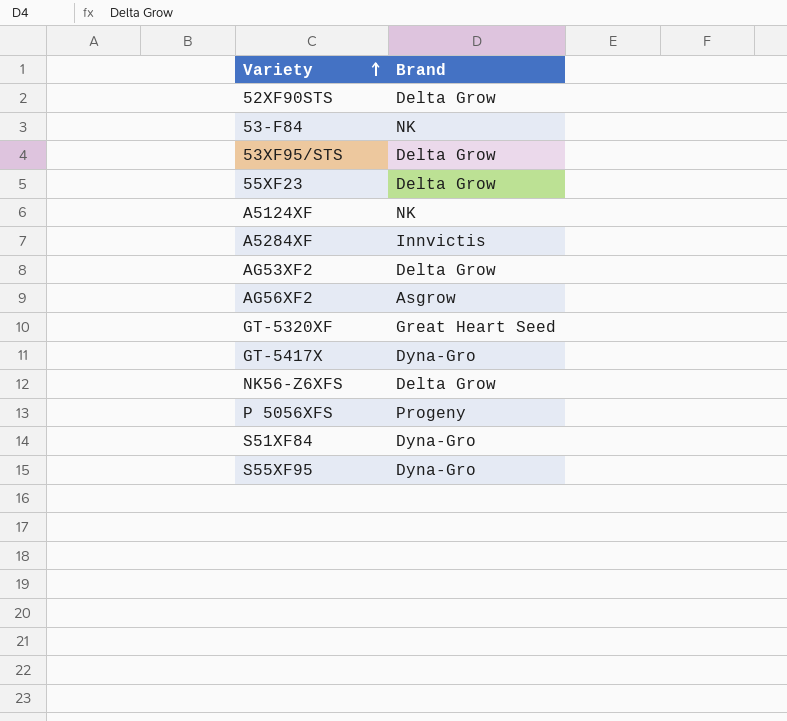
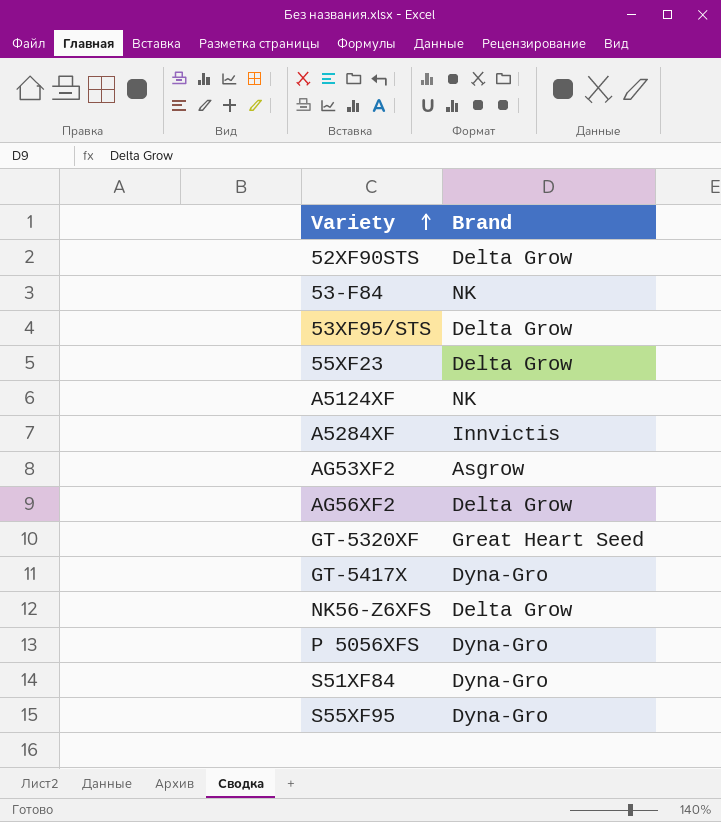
AG53XF2 | Brand: Delta Grow -> Asgrow
AG56XF2 | Brand: Asgrow -> Delta Grow
P 5056XFS | Brand: Progeny -> Dyna-Gro

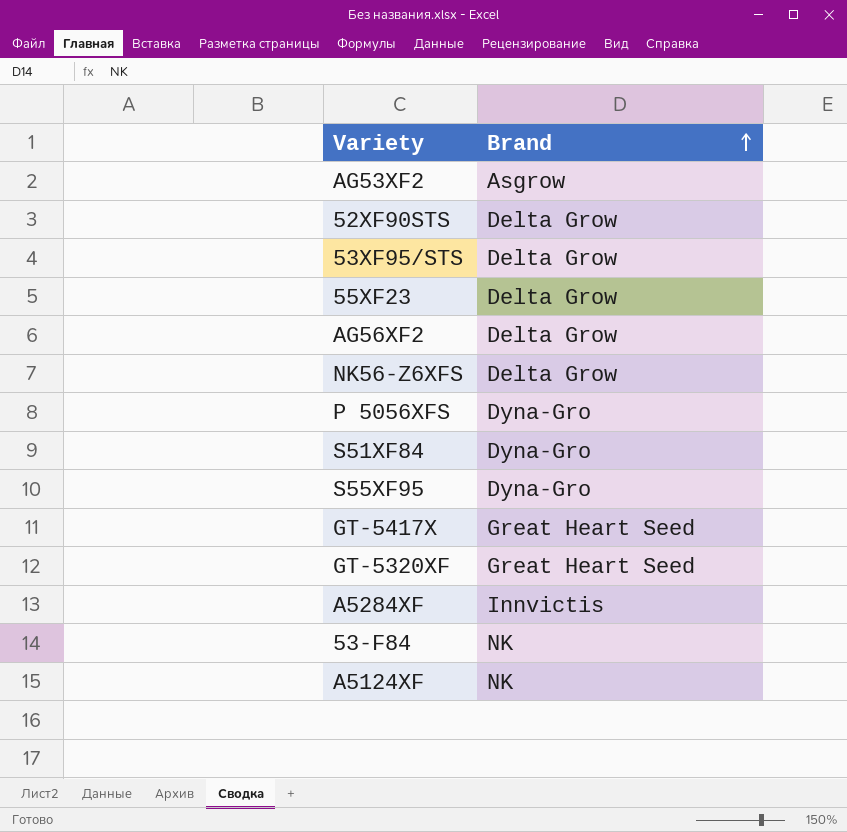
row order: Variety ascending -> Brand ascending
GT-5417X | Brand: Dyna-Gro -> Great Heart Seed

